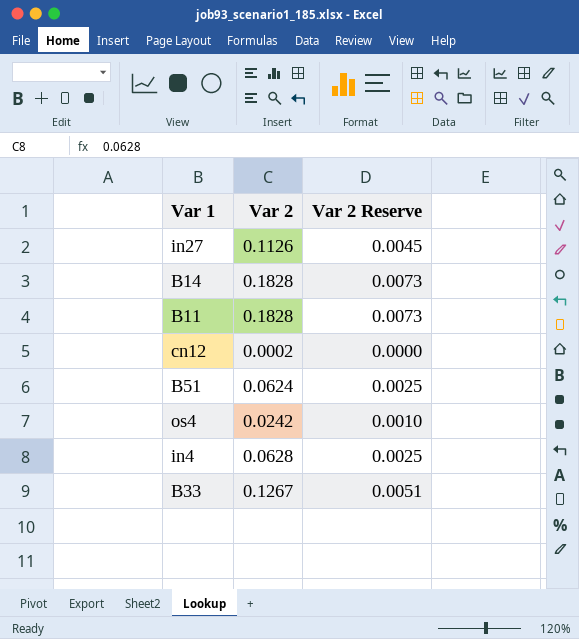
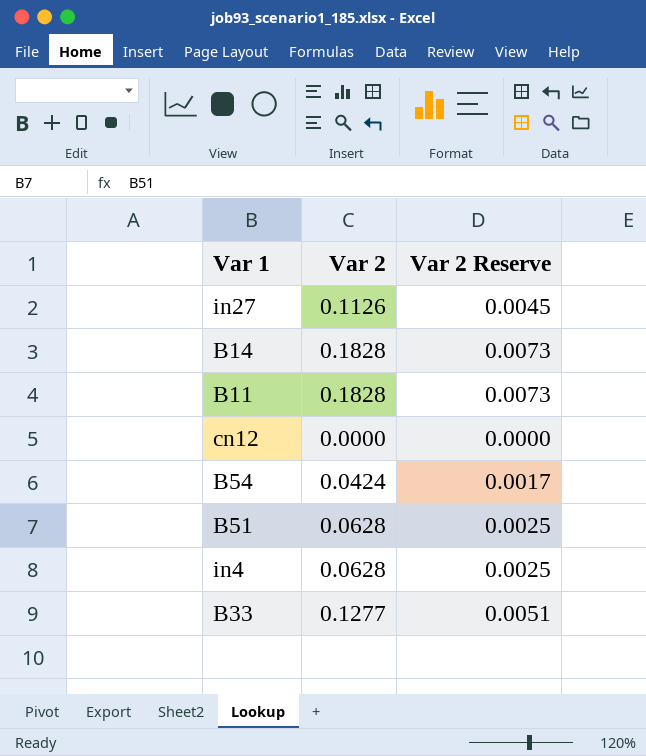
row os4: 0.0242 | 0.0010 -> none
cn12 | Var 2: 0.0002 -> 0.0000
row B54: none -> 0.0424 | 0.0017
B51 | Var 2: 0.0624 -> 0.0628
B33 | Var 2: 0.1267 -> 0.1277

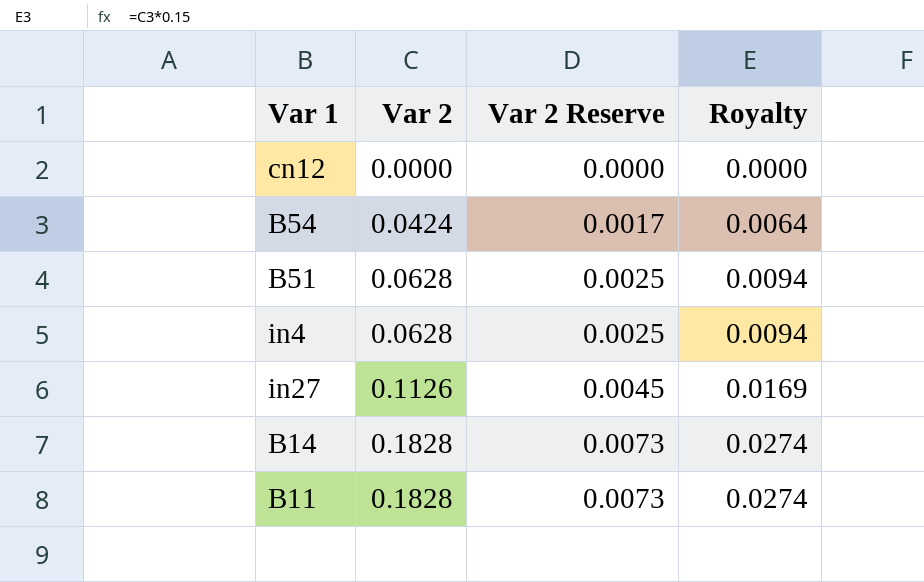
row order: none -> Var 2 ascending
column Royalty | formula: none -> [Var 2] * 0.15
row B33: 0.1277 | 0.0051 -> none

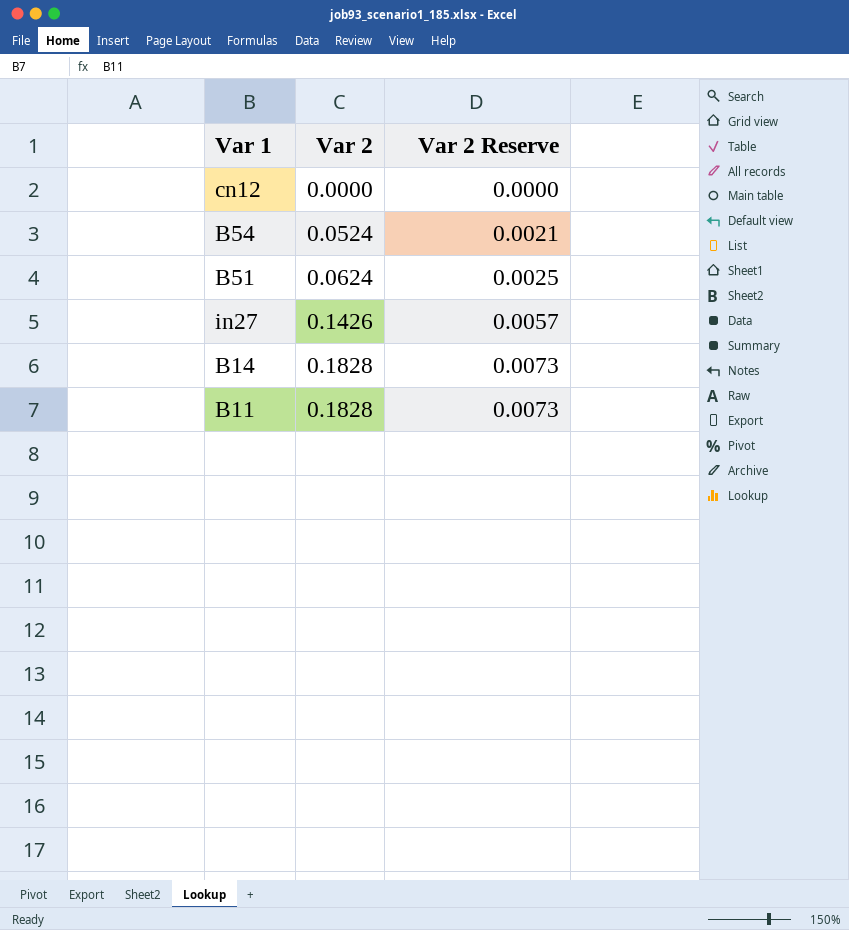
column Royalty | formula: [Var 2] * 0.15 -> none
row in4: 0.0628 | 0.0025 | 0.0094 -> none
B54 | Var 2: 0.0424 -> 0.0524
B54 | Var 2 Reserve: 0.0017 -> 0.0021
B51 | Var 2: 0.0628 -> 0.0624
in27 | Var 2: 0.1126 -> 0.1426
in27 | Var 2 Reserve: 0.0045 -> 0.0057

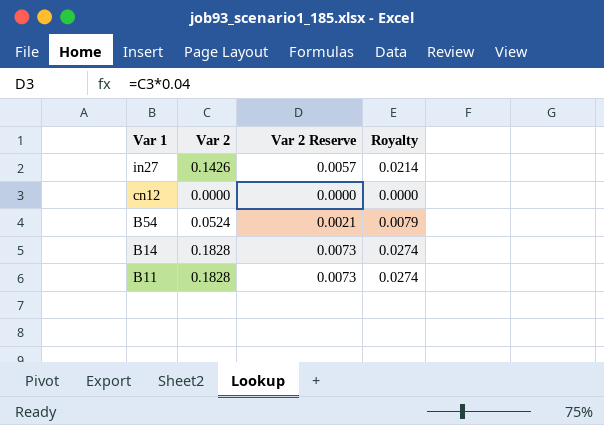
row order: Var 2 ascending -> Var 1 descending
column Royalty | formula: none -> [Var 2] * 0.15
row B51: 0.0624 | 0.0025 -> none

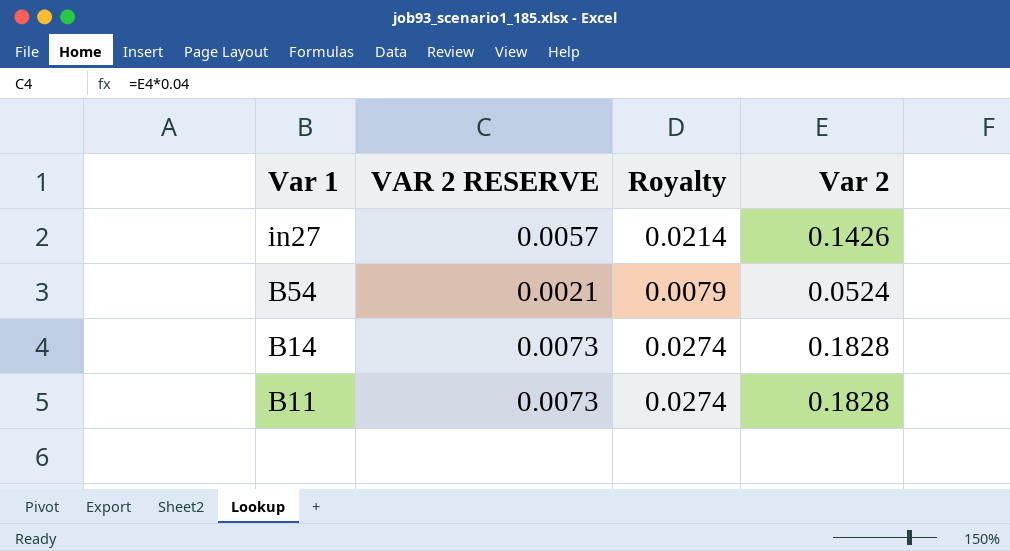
column name: Var 2 Reserve -> VAR 2 RESERVE
column Var 2 | position: 2 -> 4
row cn12: 0.0000 | 0.0000 | 0.0000 -> none

